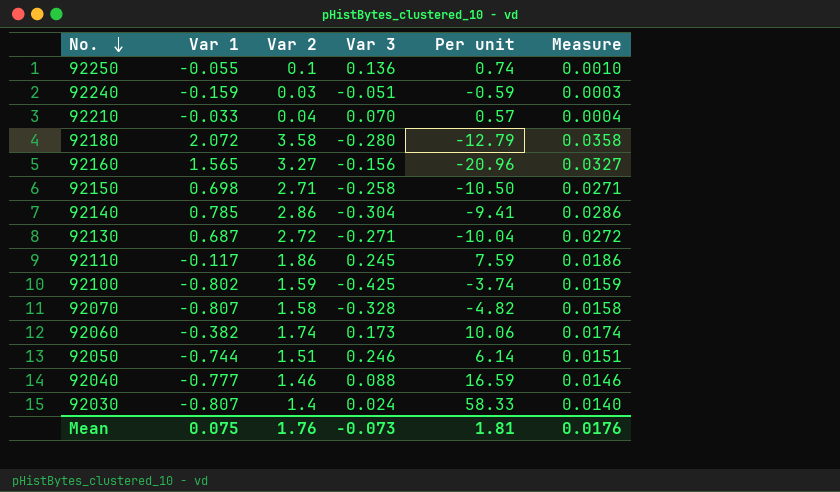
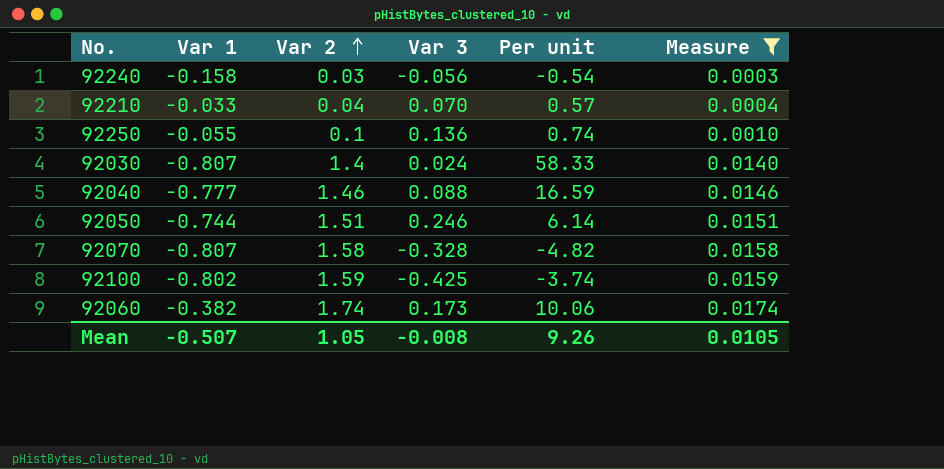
filter: none -> Measure <= 0.0174
row order: No. descending -> Var 2 ascending
92240 | Var 1: -0.159 -> -0.158
92240 | Var 3: -0.051 -> -0.056
92240 | Per unit: -0.59 -> -0.54
Mean | Var 1: 0.075 -> -0.507
Mean | Var 2: 1.76 -> 1.05
Mean | Var 3: -0.073 -> -0.008
Mean | Per unit: 1.81 -> 9.26
Mean | Measure: 0.0176 -> 0.0105

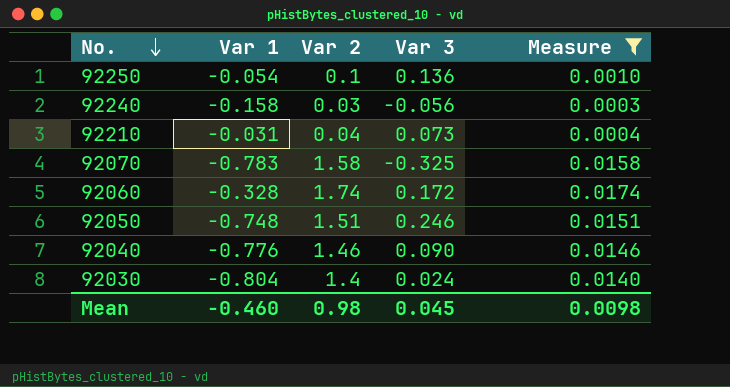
row order: Var 2 ascending -> No. descending
column Per unit | formula: [Var 2] / [Var 3] -> none
row 92100: -0.802 | 1.59 | -0.425 | -3.74 | 0.0159 -> none
92250 | Var 1: -0.055 -> -0.054
92210 | Var 1: -0.033 -> -0.031
92210 | Var 3: 0.070 -> 0.073
92070 | Var 1: -0.807 -> -0.783
92070 | Var 3: -0.328 -> -0.325
92060 | Var 1: -0.382 -> -0.328
92060 | Var 3: 0.173 -> 0.172
92050 | Var 1: -0.744 -> -0.748
92040 | Var 1: -0.777 -> -0.776
92040 | Var 3: 0.088 -> 0.090
92030 | Var 1: -0.807 -> -0.804
Mean | Var 1: -0.507 -> -0.460
Mean | Var 2: 1.05 -> 0.98
Mean | Var 3: -0.008 -> 0.045
Mean | Measure: 0.0105 -> 0.0098

